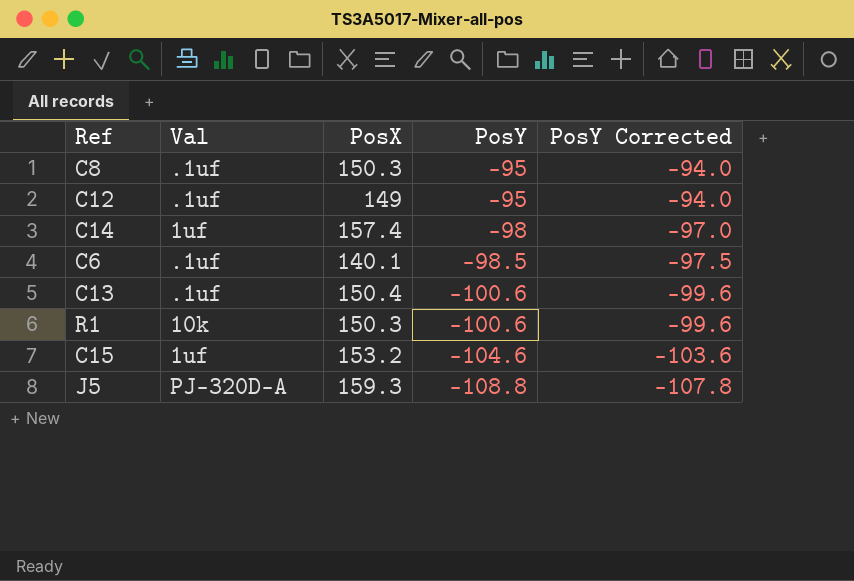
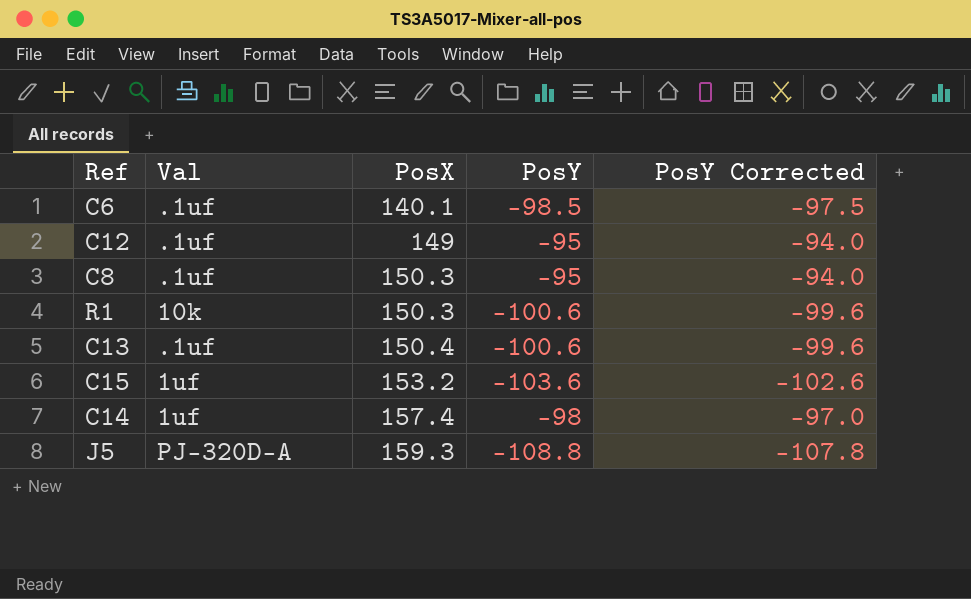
row order: PosY descending -> PosX ascending
C15 | PosY: -104.6 -> -103.6
C15 | PosY Corrected: -103.6 -> -102.6

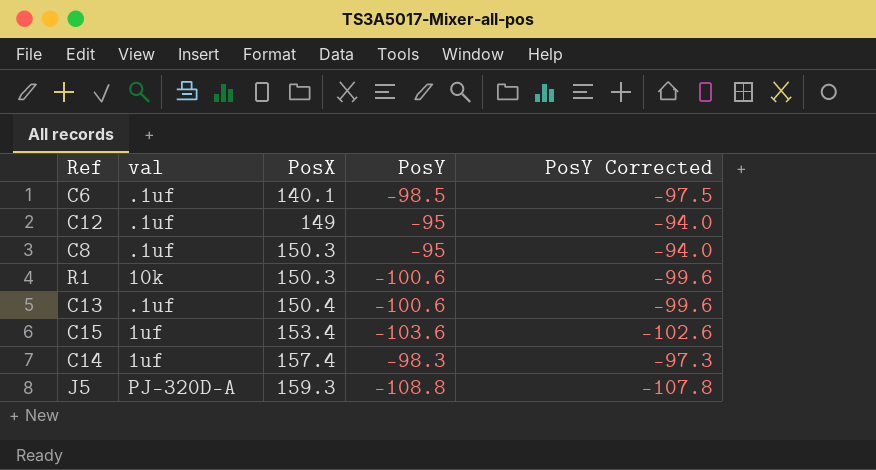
column name: Val -> val
C15 | PosX: 153.2 -> 153.4
C14 | PosY: -98 -> -98.3
C14 | PosY Corrected: -97.0 -> -97.3

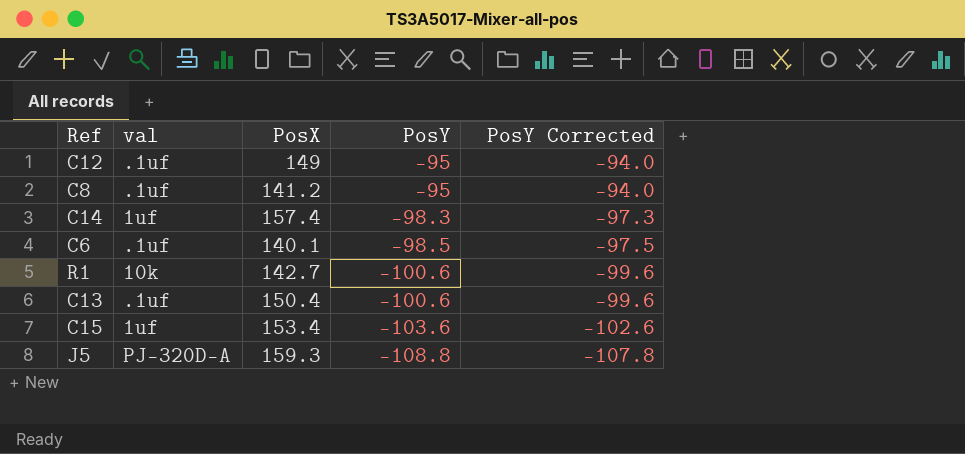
row order: PosX ascending -> PosY descending
C8 | PosX: 150.3 -> 141.2
R1 | PosX: 150.3 -> 142.7

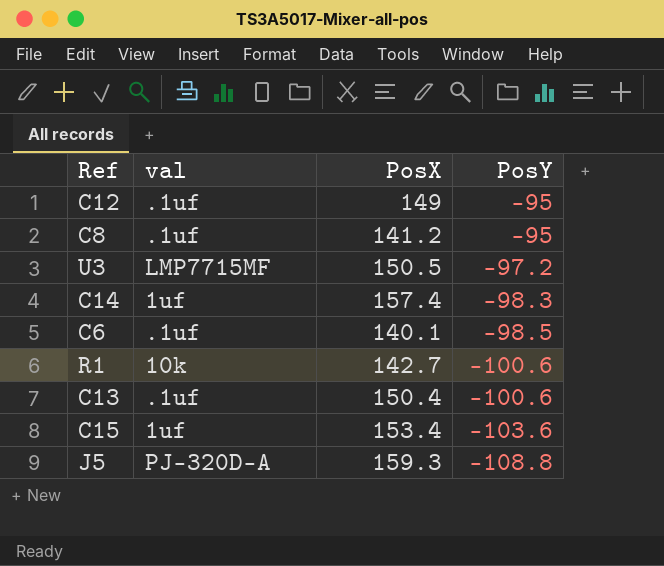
column PosY Corrected | formula: [PosY] + 1 -> none
row U3: none -> LMP7715MF | 150.5 | -97.2

